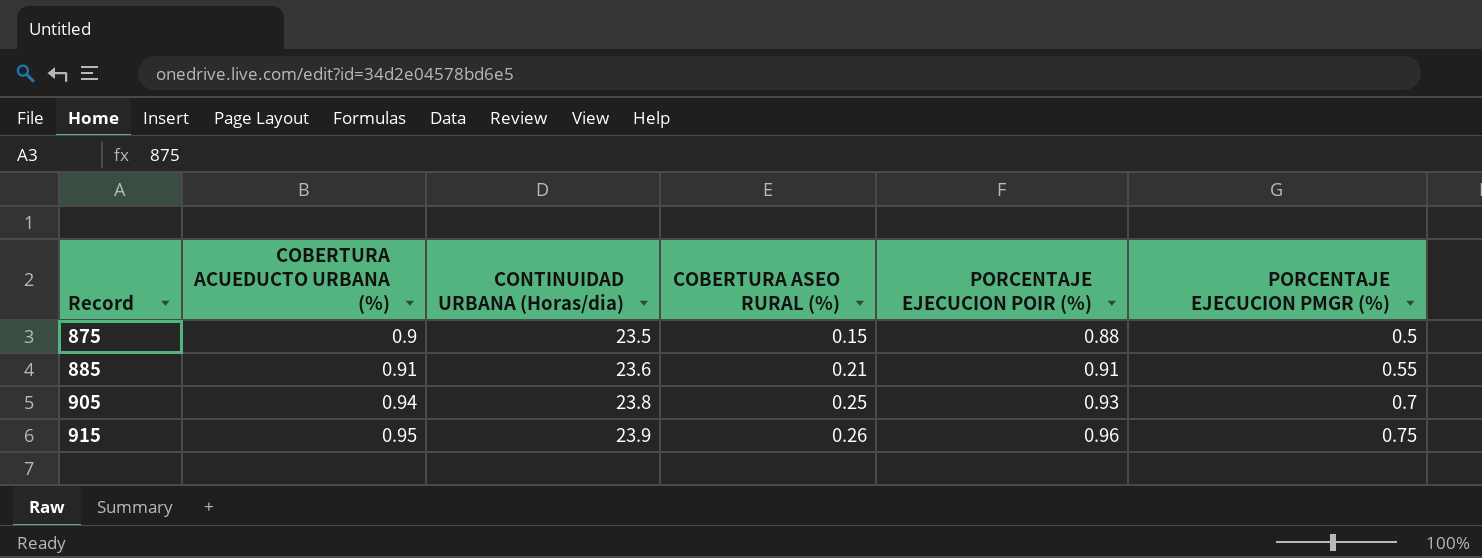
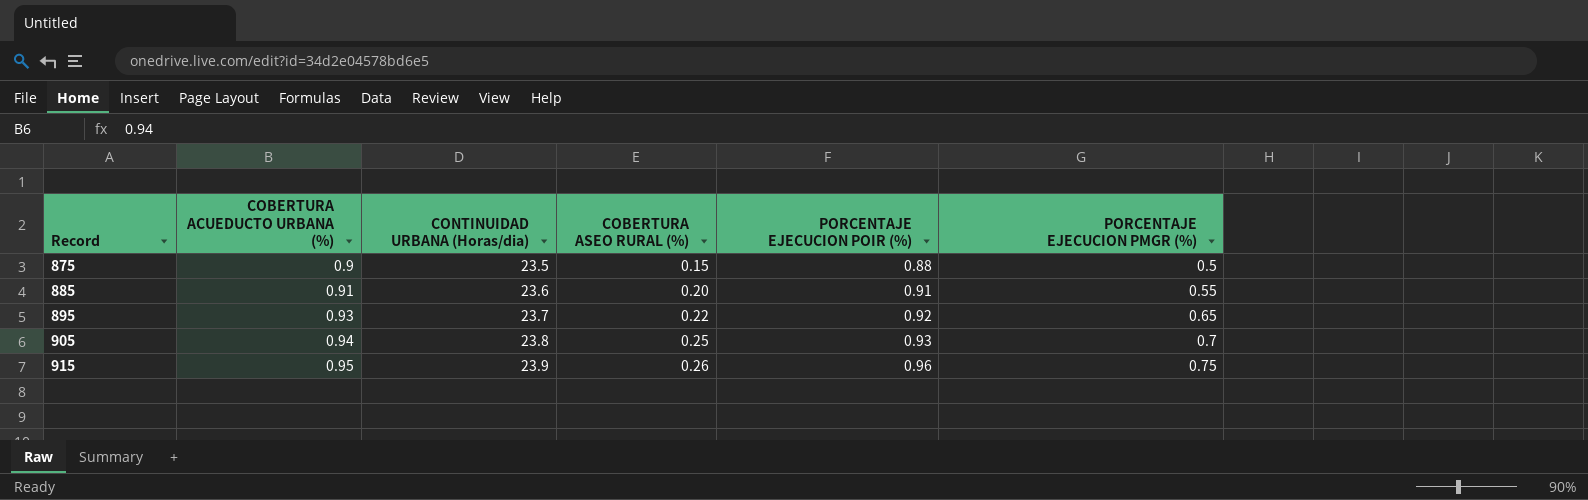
885 | COBERTURA ASEO RURAL (%): 0.21 -> 0.20
row 895: none -> 0.93 | 23.7 | 0.22 | 0.92 | 0.65

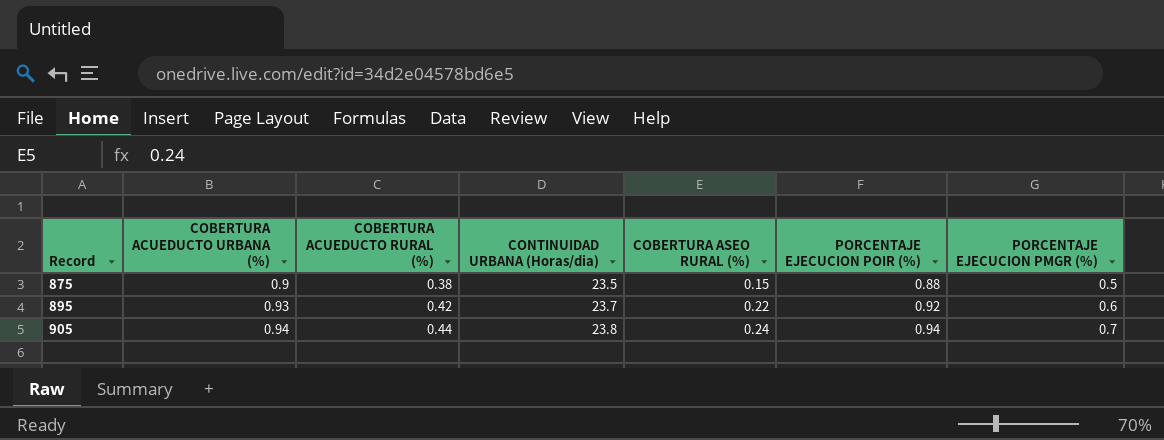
column COBERTURA ACUEDUCTO RURAL (%) | position: none -> 3
row 885: 0.91 | 23.6 | 0.20 | 0.91 | 0.55 -> none
row 915: 0.95 | 23.9 | 0.26 | 0.96 | 0.75 -> none
895 | PORCENTAJE EJECUCION PMGR (%): 0.65 -> 0.6
905 | COBERTURA ASEO RURAL (%): 0.25 -> 0.24
905 | PORCENTAJE EJECUCION POIR (%): 0.93 -> 0.94

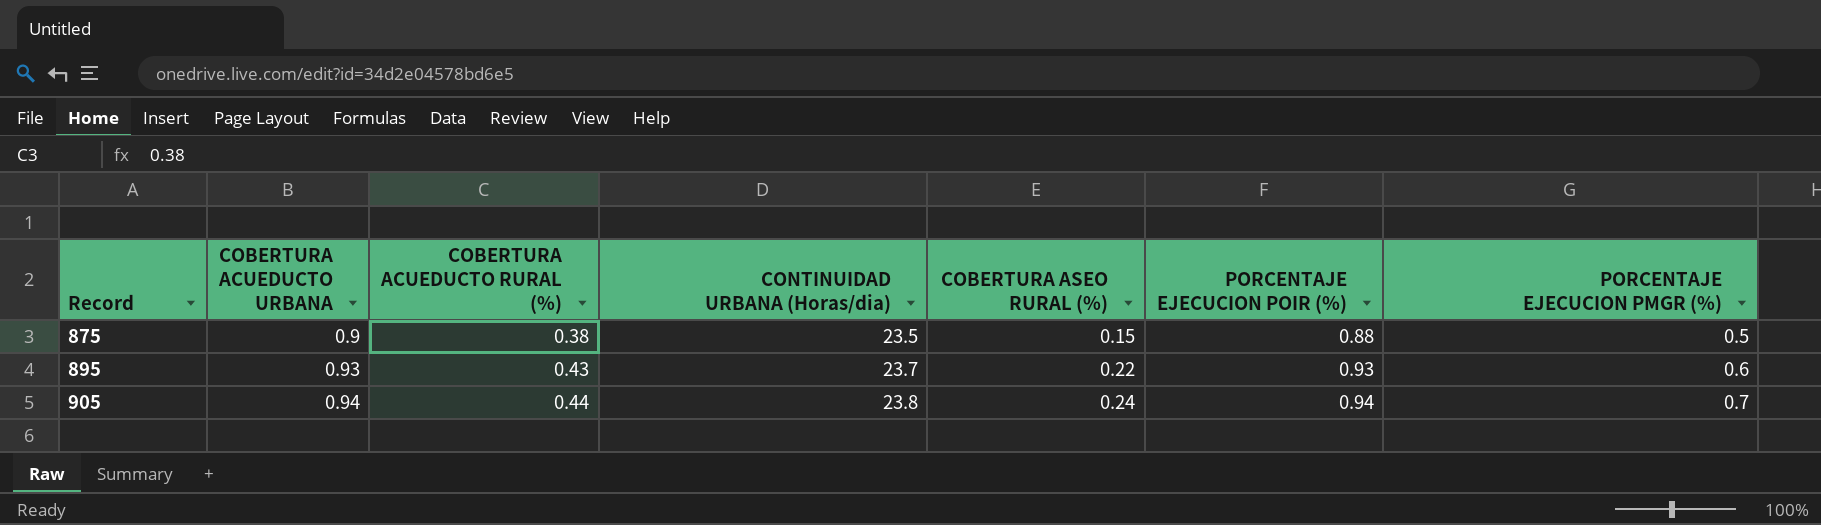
column name: COBERTURA ACUEDUCTO URBANA (%) -> COBERTURA ACUEDUCTO URBANA
895 | COBERTURA ACUEDUCTO RURAL (%): 0.42 -> 0.43
895 | PORCENTAJE EJECUCION POIR (%): 0.92 -> 0.93

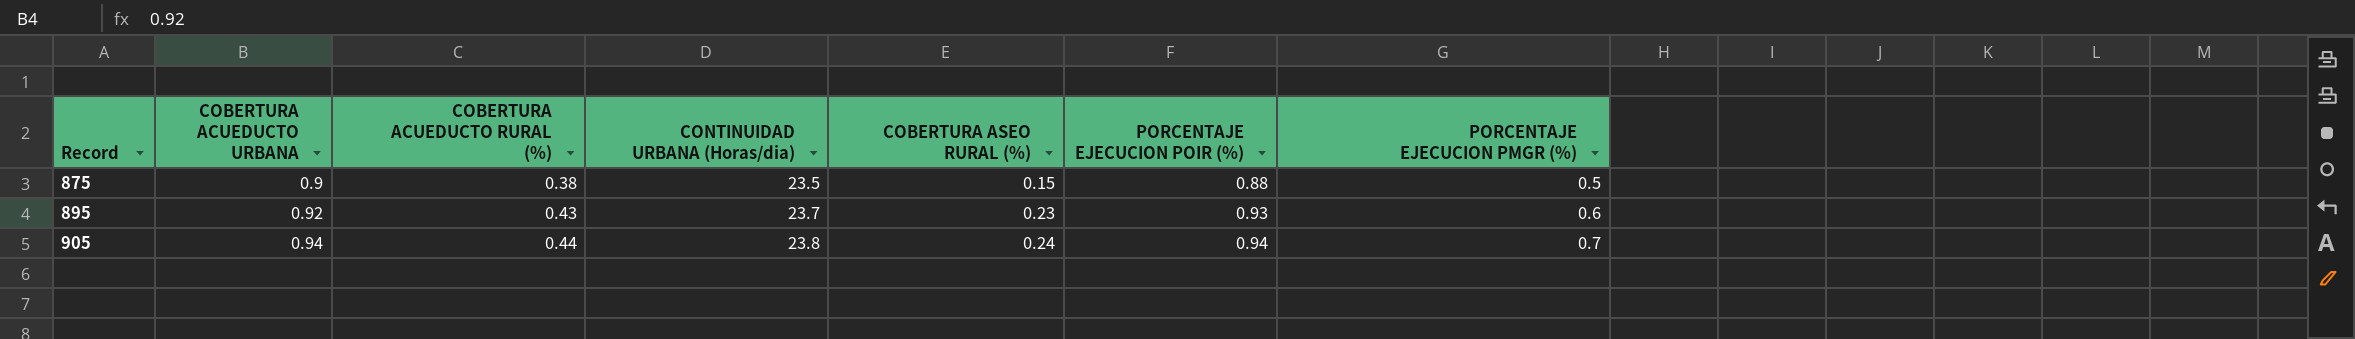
895 | COBERTURA ACUEDUCTO URBANA: 0.93 -> 0.92
895 | COBERTURA ASEO RURAL (%): 0.22 -> 0.23

